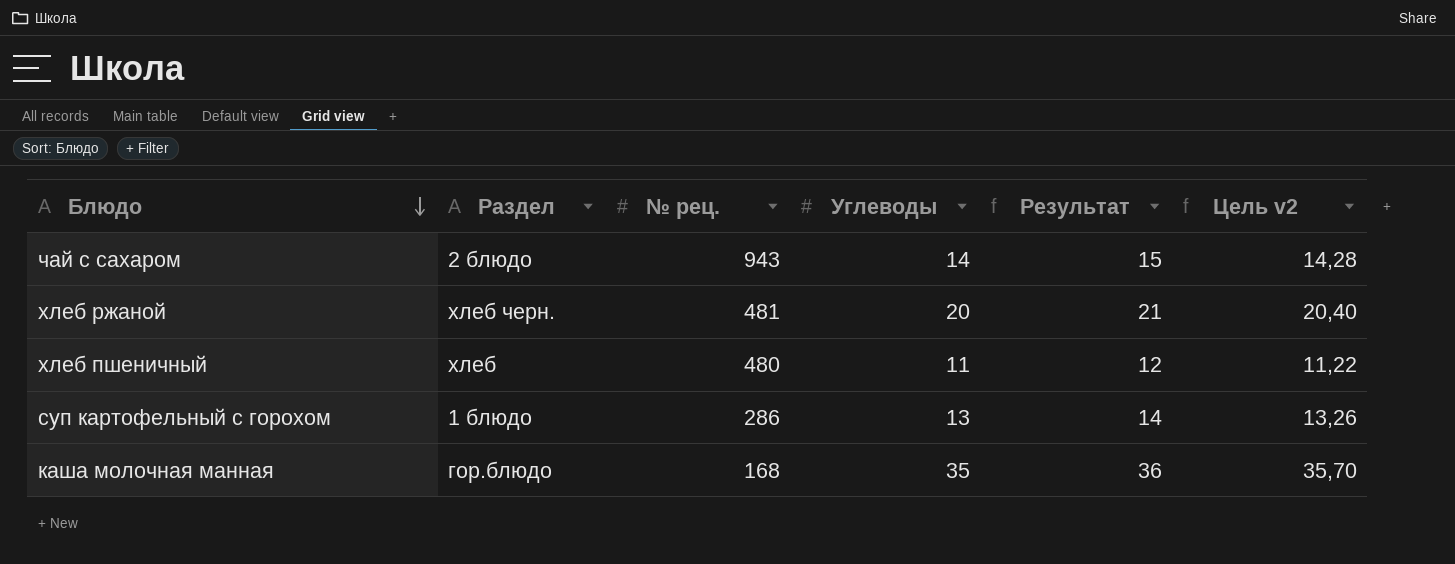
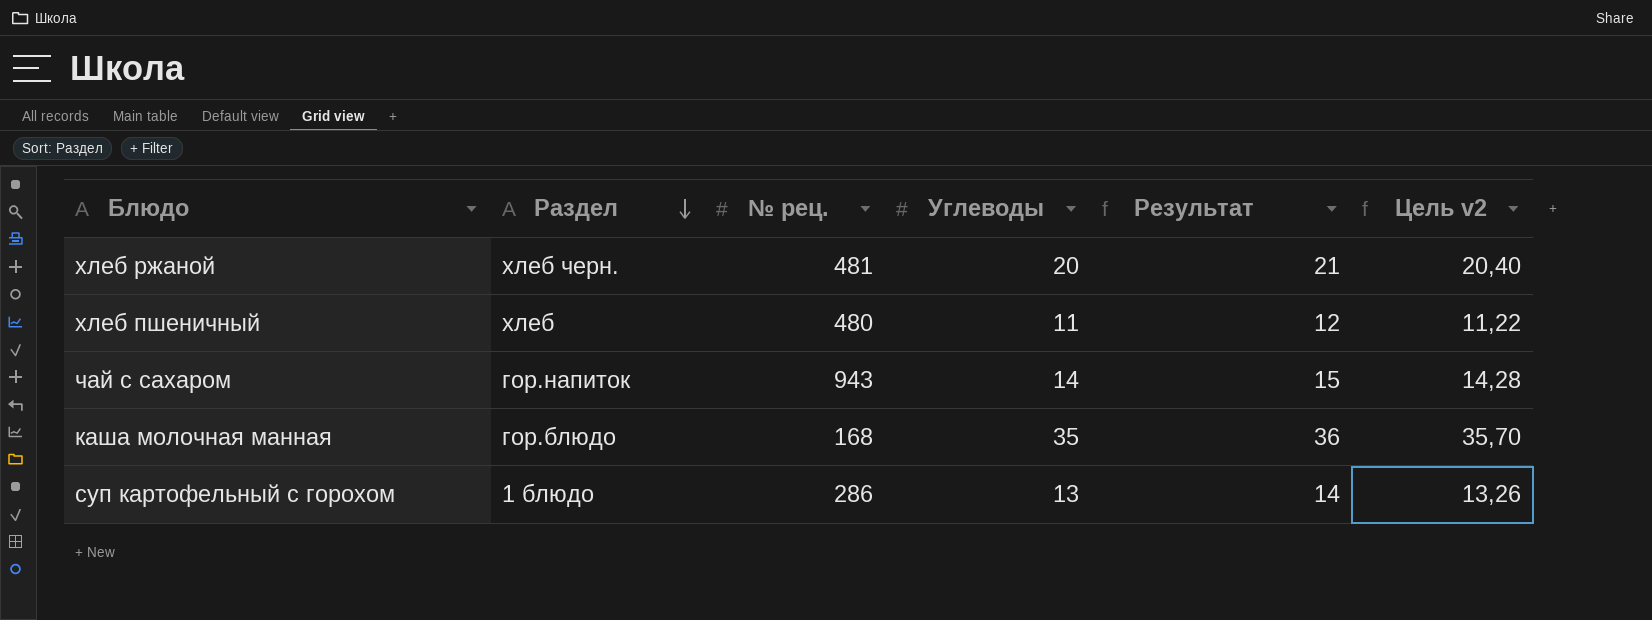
row order: Блюдо descending -> Раздел descending
чай с сахаром | Раздел: 2 блюдо -> гор.напиток

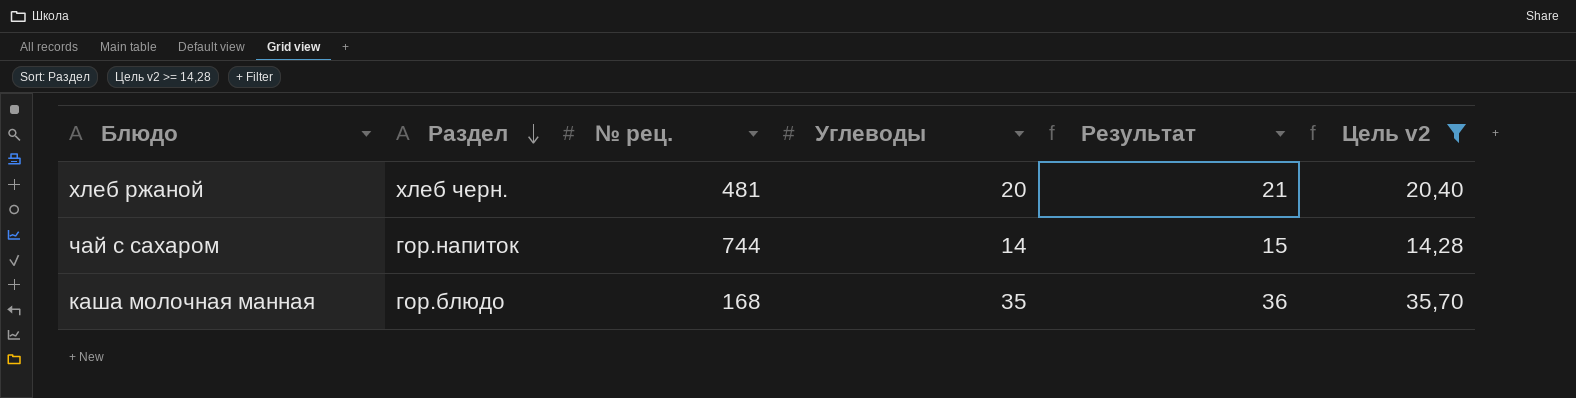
filter: none -> Цель v2 >= 14,28
чай с сахаром | № рец.: 943 -> 744

